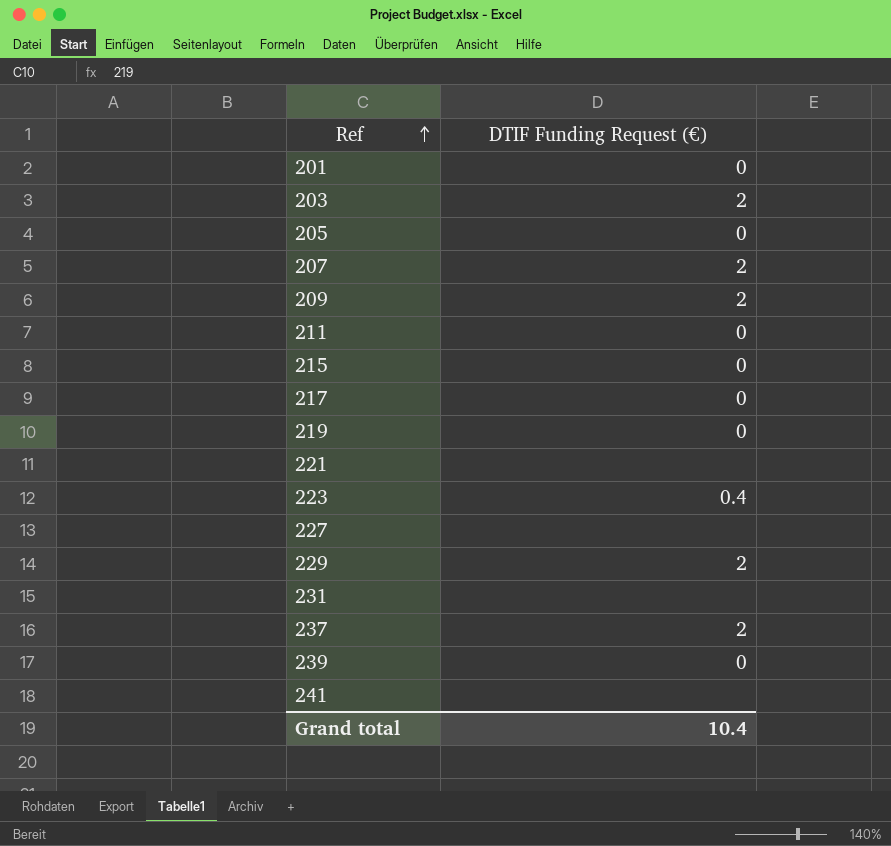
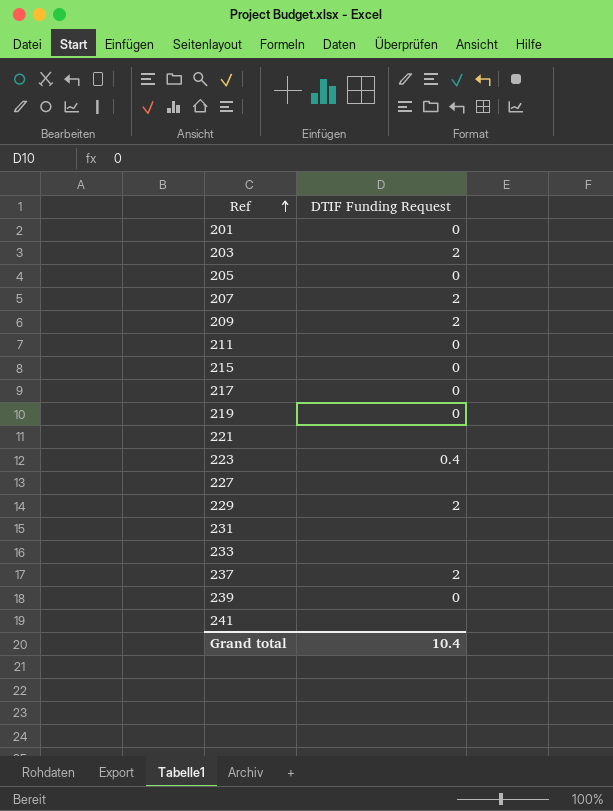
column name: DTIF Funding Request (€) -> DTIF Funding Request
row 233: none -> none

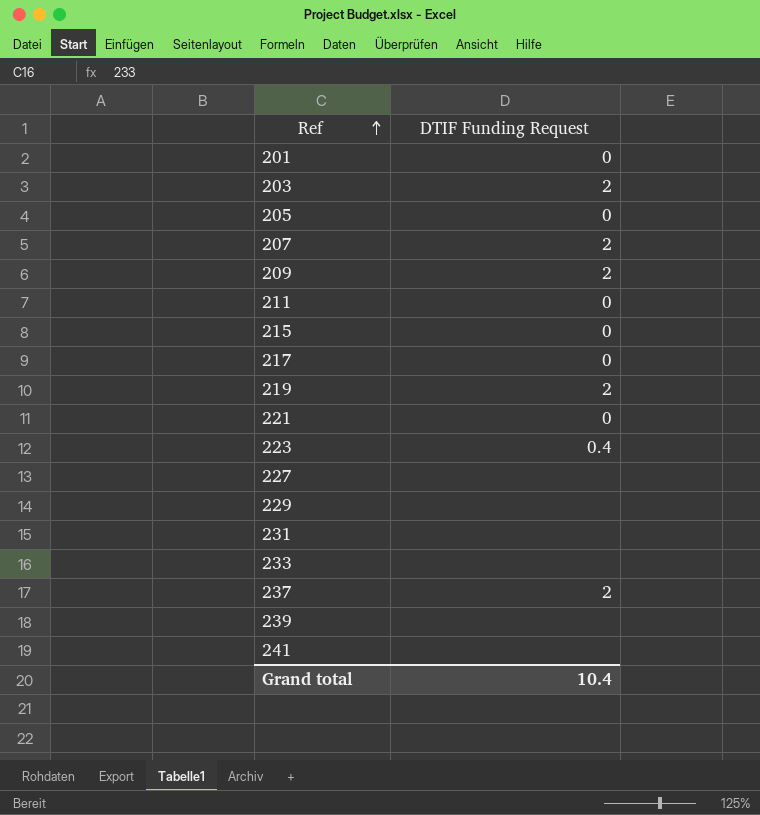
219 | DTIF Funding Request: 0 -> 2
221 | DTIF Funding Request: none -> 0
229 | DTIF Funding Request: 2 -> none
239 | DTIF Funding Request: 0 -> none

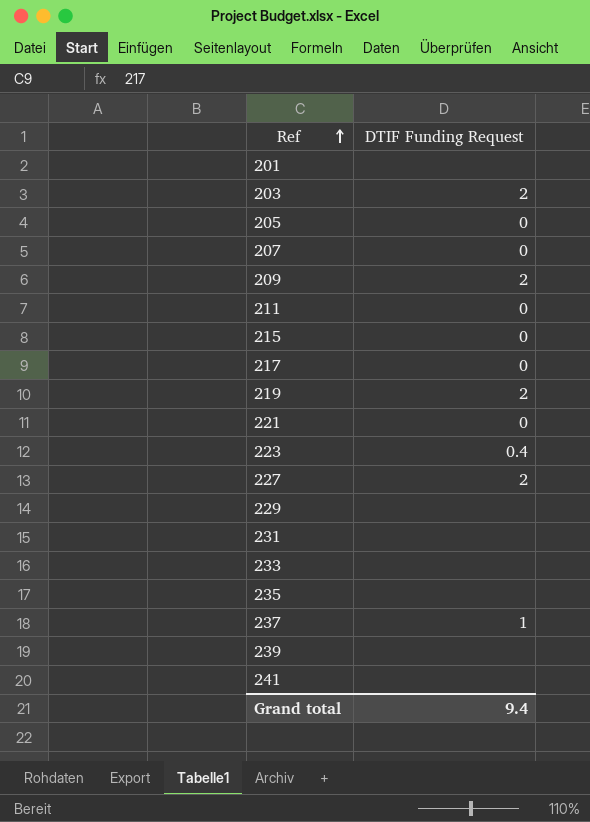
201 | DTIF Funding Request: 0 -> none
207 | DTIF Funding Request: 2 -> 0
227 | DTIF Funding Request: none -> 2
row 235: none -> none
237 | DTIF Funding Request: 2 -> 1
Grand total | DTIF Funding Request: 10.4 -> 9.4

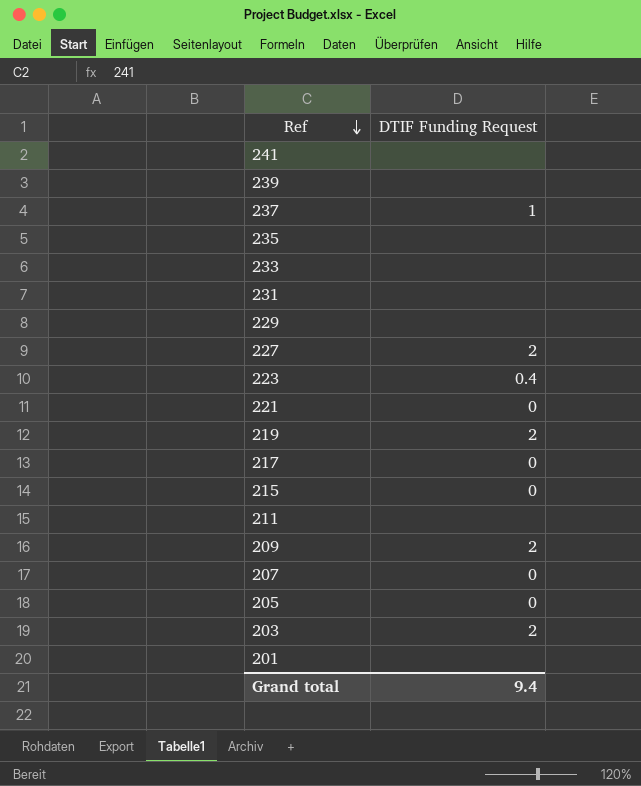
row order: Ref ascending -> Ref descending
211 | DTIF Funding Request: 0 -> none

